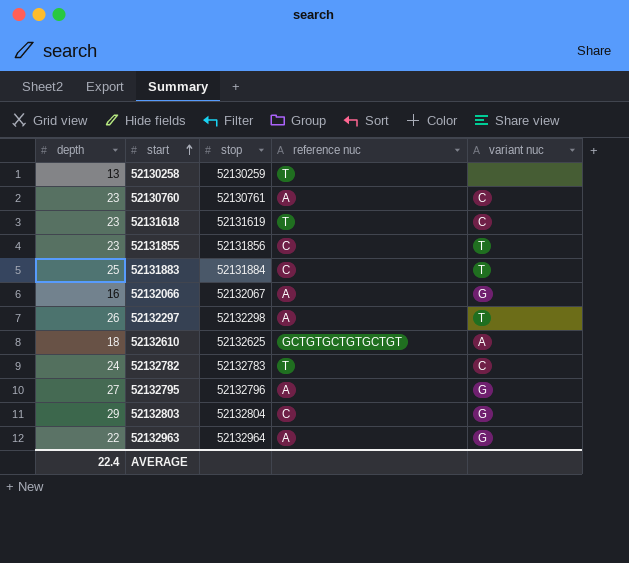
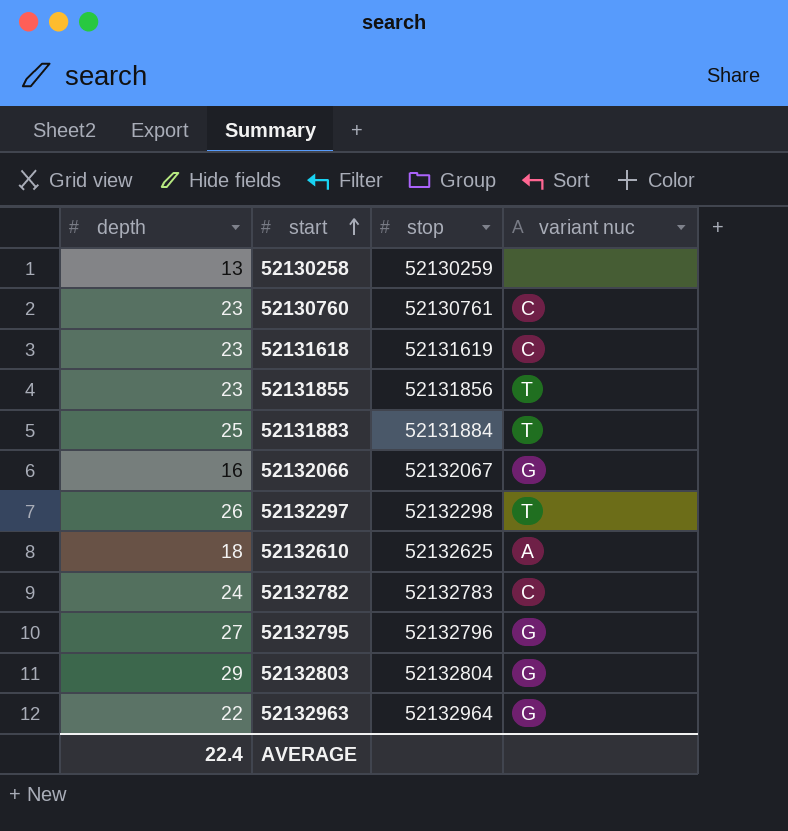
column reference nuc | position: 4 -> none

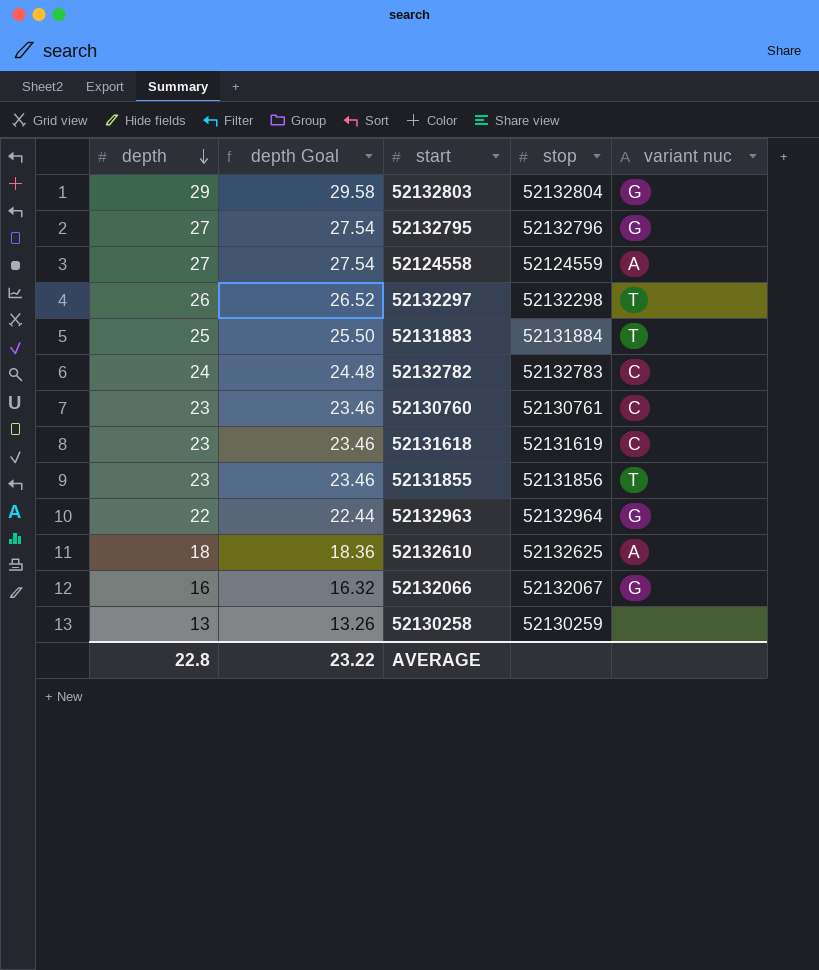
row order: start ascending -> depth descending
column depth Goal | formula: none -> [depth] * 1.02
row 52124558: none -> 27 | 27.54 | 52124559 | A
AVERAGE | depth: 22.4 -> 22.8

